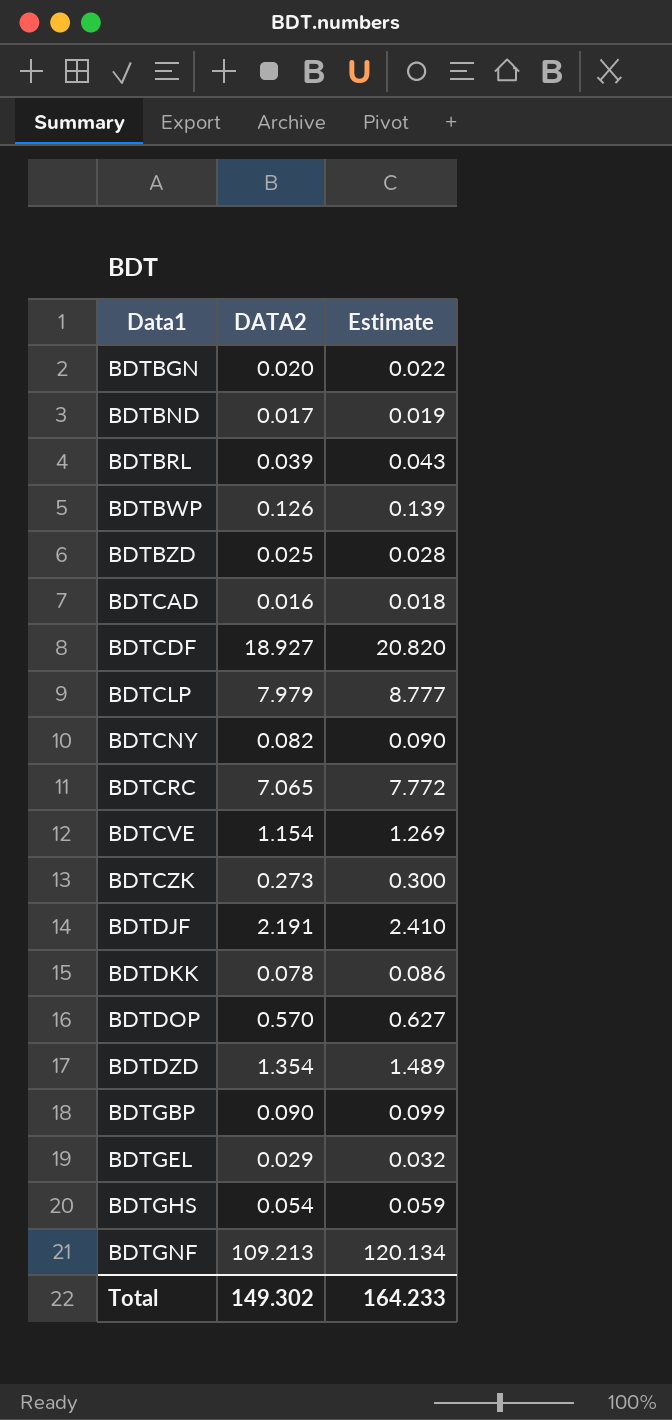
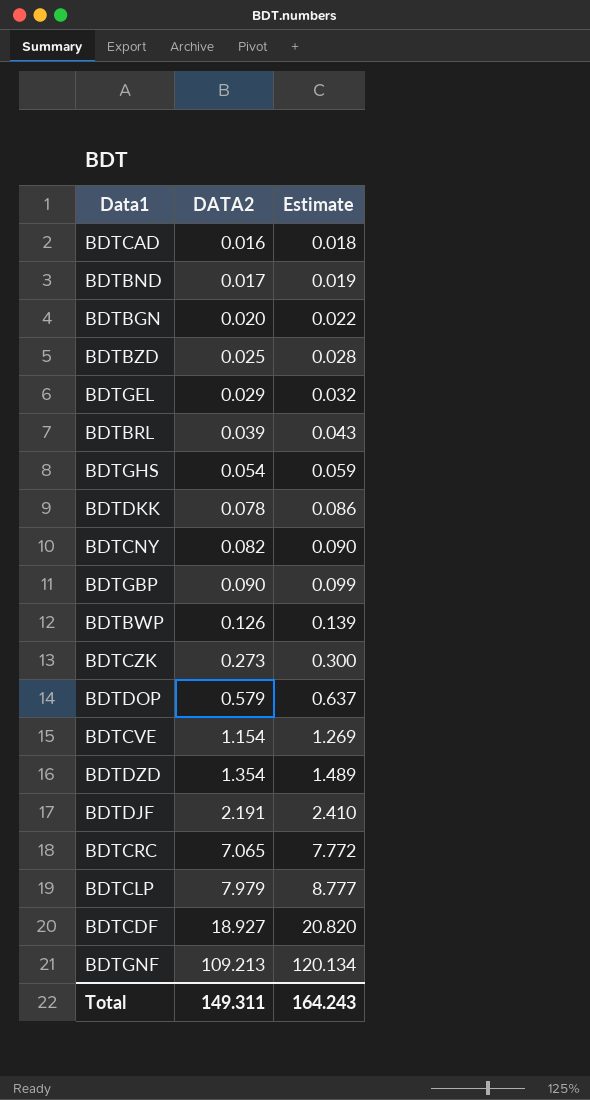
row order: Data1 ascending -> DATA2 ascending
BDTDOP | DATA2: 0.570 -> 0.579
BDTDOP | Estimate: 0.627 -> 0.637
Total | DATA2: 149.302 -> 149.311
Total | Estimate: 164.233 -> 164.243

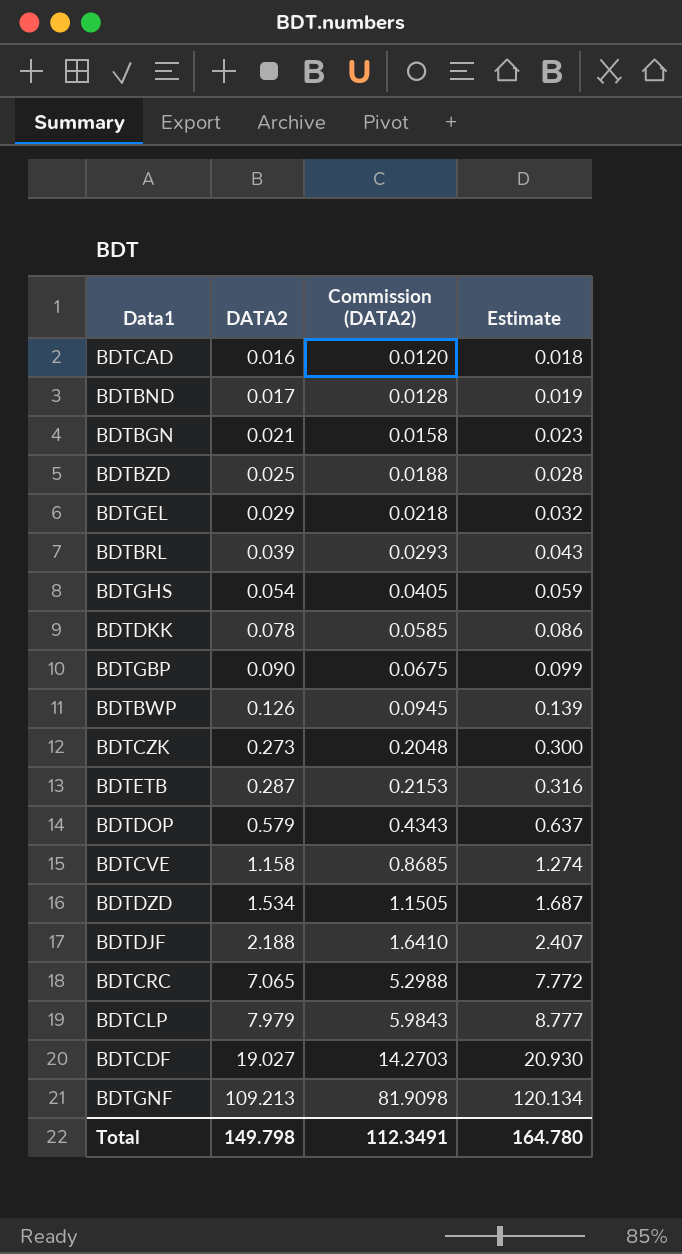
column Commission (DATA2) | formula: none -> [DATA2] * 0.75
row BDTCNY: 0.082 | 0.090 -> none
BDTBGN | DATA2: 0.020 -> 0.021
BDTBGN | Estimate: 0.022 -> 0.023
row BDTETB: none -> 0.287 | 0.2153 | 0.316
BDTCVE | DATA2: 1.154 -> 1.158
BDTCVE | Estimate: 1.269 -> 1.274
BDTDZD | DATA2: 1.354 -> 1.534
BDTDZD | Estimate: 1.489 -> 1.687
BDTDJF | DATA2: 2.191 -> 2.188
BDTDJF | Estimate: 2.410 -> 2.407
BDTCDF | DATA2: 18.927 -> 19.027
BDTCDF | Estimate: 20.820 -> 20.930
Total | DATA2: 149.311 -> 149.798
Total | Estimate: 164.243 -> 164.780

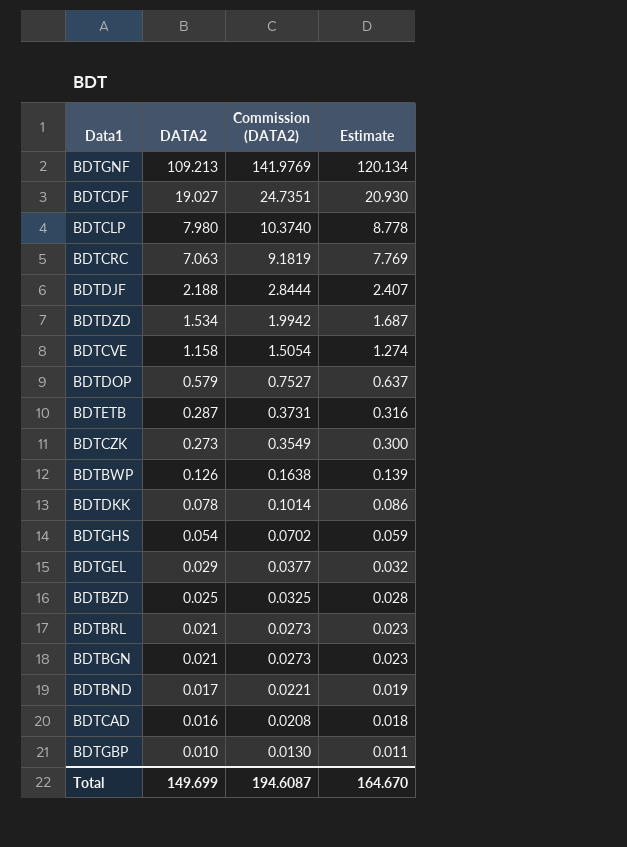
row order: DATA2 ascending -> DATA2 descending
column Commission (DATA2) | formula: [DATA2] * 0.75 -> [DATA2] * 1.3
BDTCLP | DATA2: 7.979 -> 7.980
BDTCLP | Estimate: 8.777 -> 8.778
BDTCRC | DATA2: 7.065 -> 7.063
BDTCRC | Estimate: 7.772 -> 7.769
BDTBRL | DATA2: 0.039 -> 0.021
BDTBRL | Estimate: 0.043 -> 0.023
BDTGBP | DATA2: 0.090 -> 0.010
BDTGBP | Estimate: 0.099 -> 0.011
Total | DATA2: 149.798 -> 149.699
Total | Commission (DATA2): 112.3491 -> 194.6087
Total | Estimate: 164.780 -> 164.670

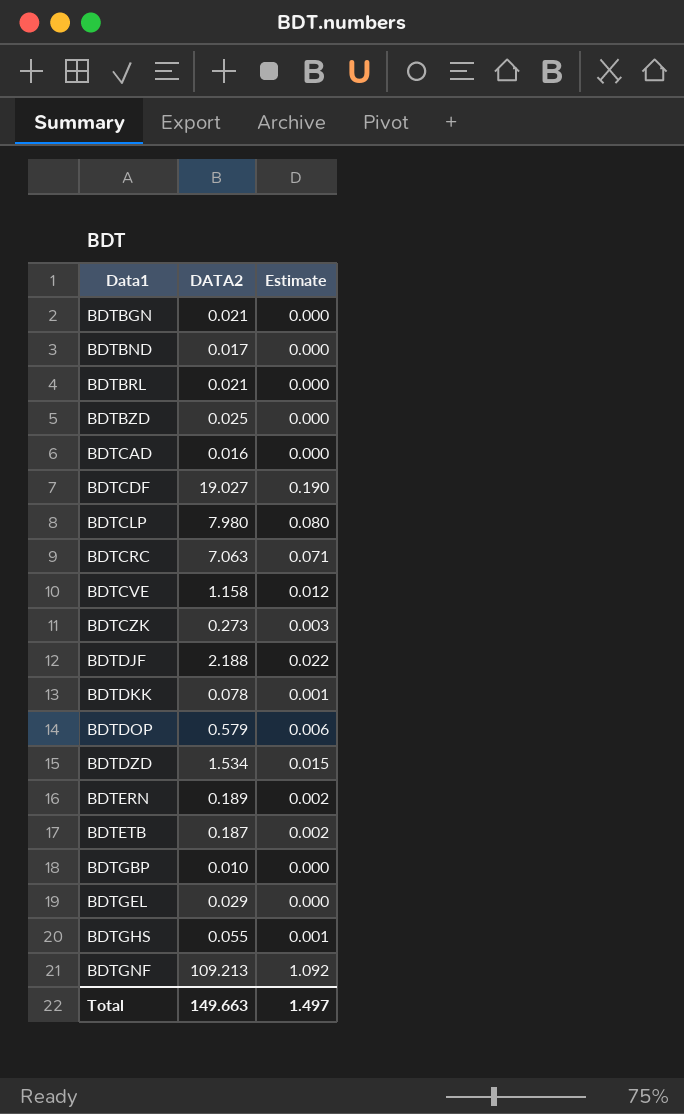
row order: DATA2 descending -> Data1 ascending
column Commission (DATA2) | formula: [DATA2] * 1.3 -> none
column Estimate | formula: [DATA2] * 1.1 -> [DATA2] * 0.01
row BDTBWP: 0.126 | 0.1638 | 0.139 -> none
row BDTERN: none -> 0.189 | 0.002
BDTETB | DATA2: 0.287 -> 0.187
BDTGHS | DATA2: 0.054 -> 0.055
Total | DATA2: 149.699 -> 149.663
Total | Estimate: 164.670 -> 1.497

